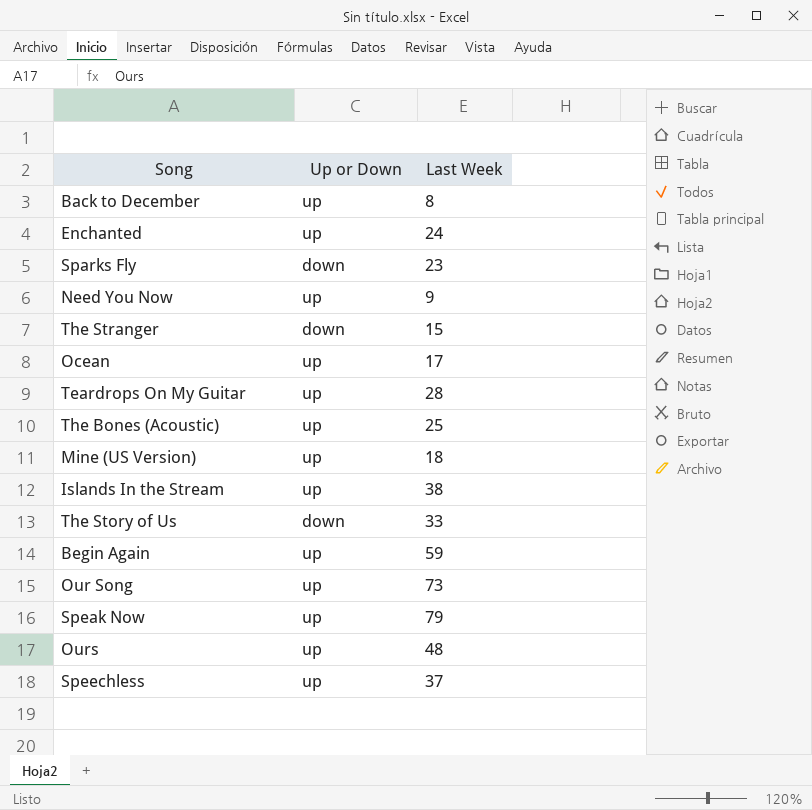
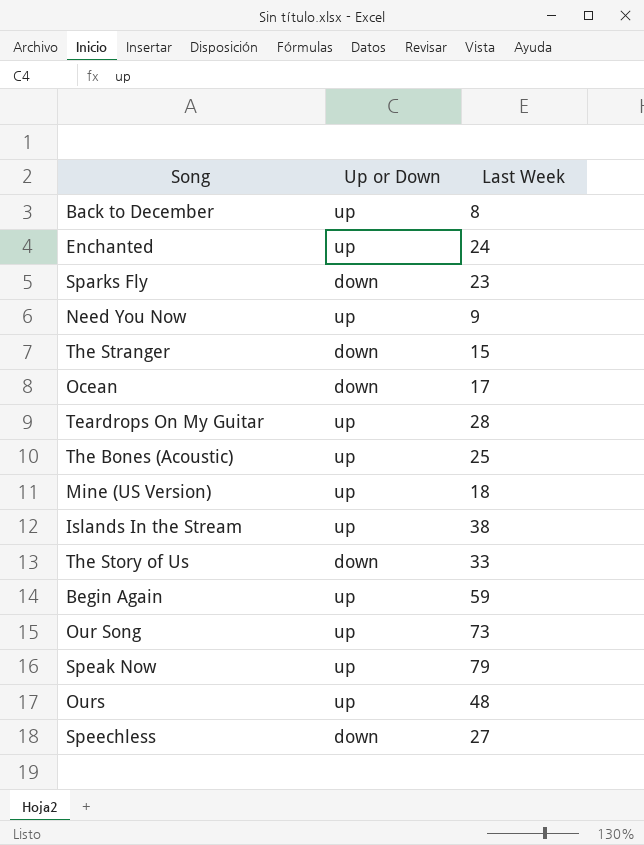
Ocean | Up or Down: up -> down
Speechless | Up or Down: up -> down
Speechless | Last Week: 37 -> 27

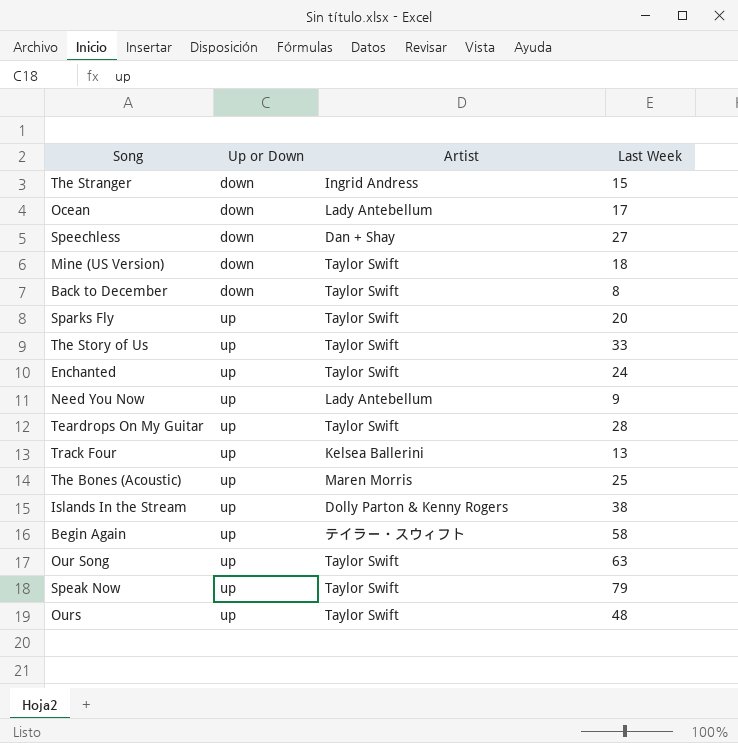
row order: none -> Up or Down ascending
column Artist | position: none -> 3
Mine (US Version) | Up or Down: up -> down
Back to December | Up or Down: up -> down
Sparks Fly | Up or Down: down -> up
Sparks Fly | Last Week: 23 -> 20
The Story of Us | Up or Down: down -> up
row Track Four: none -> up | Kelsea Ballerini | 13
Begin Again | Last Week: 59 -> 58
Our Song | Last Week: 73 -> 63

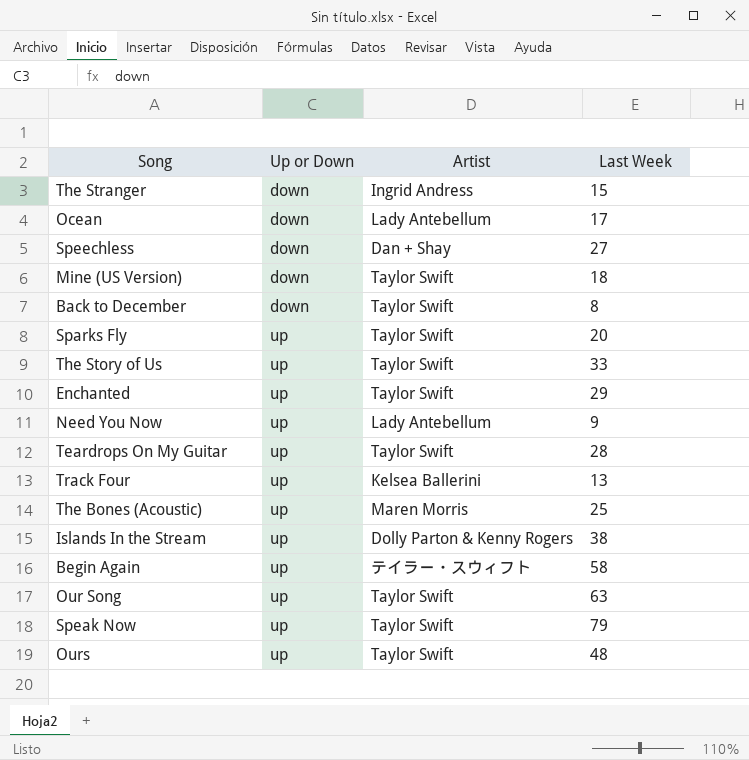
Enchanted | Last Week: 24 -> 29

